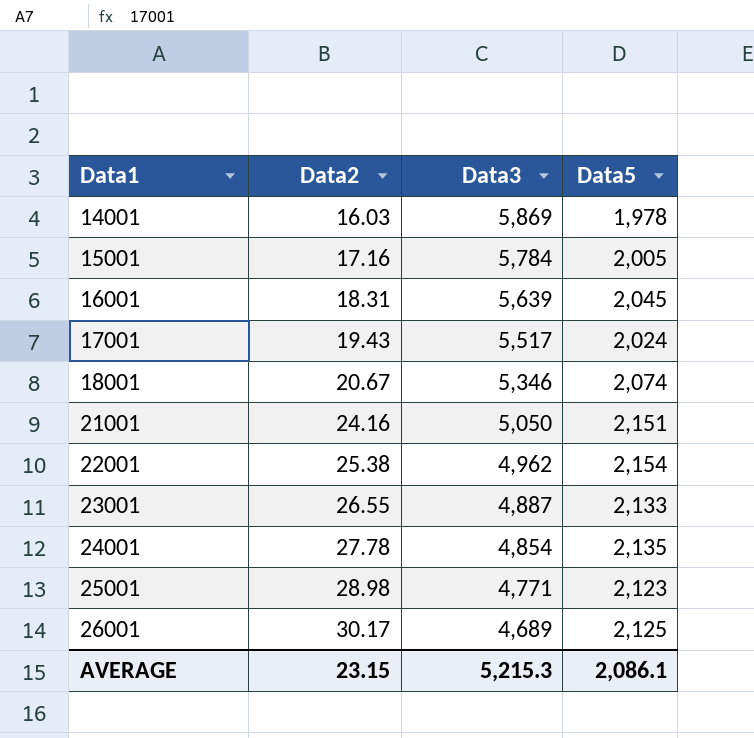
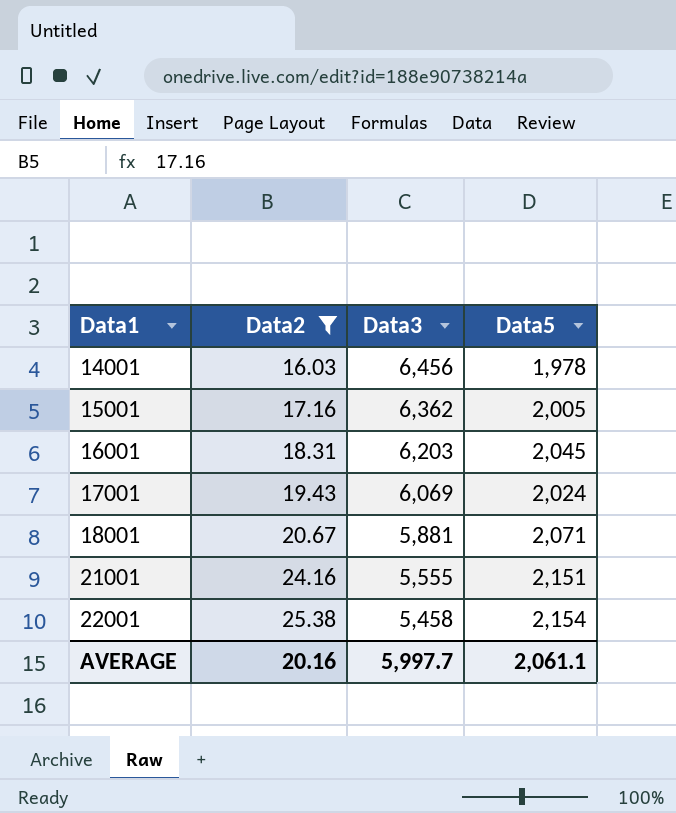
filter: none -> Data2 <= 25.38
14001 | Data3: 5,869 -> 6,456
15001 | Data3: 5,784 -> 6,362
16001 | Data3: 5,639 -> 6,203
17001 | Data3: 5,517 -> 6,069
18001 | Data3: 5,346 -> 5,881
18001 | Data5: 2,074 -> 2,071
21001 | Data3: 5,050 -> 5,555
22001 | Data3: 4,962 -> 5,458
AVERAGE | Data2: 23.15 -> 20.16
AVERAGE | Data3: 5,215.3 -> 5,997.7
AVERAGE | Data5: 2,086.1 -> 2,061.1

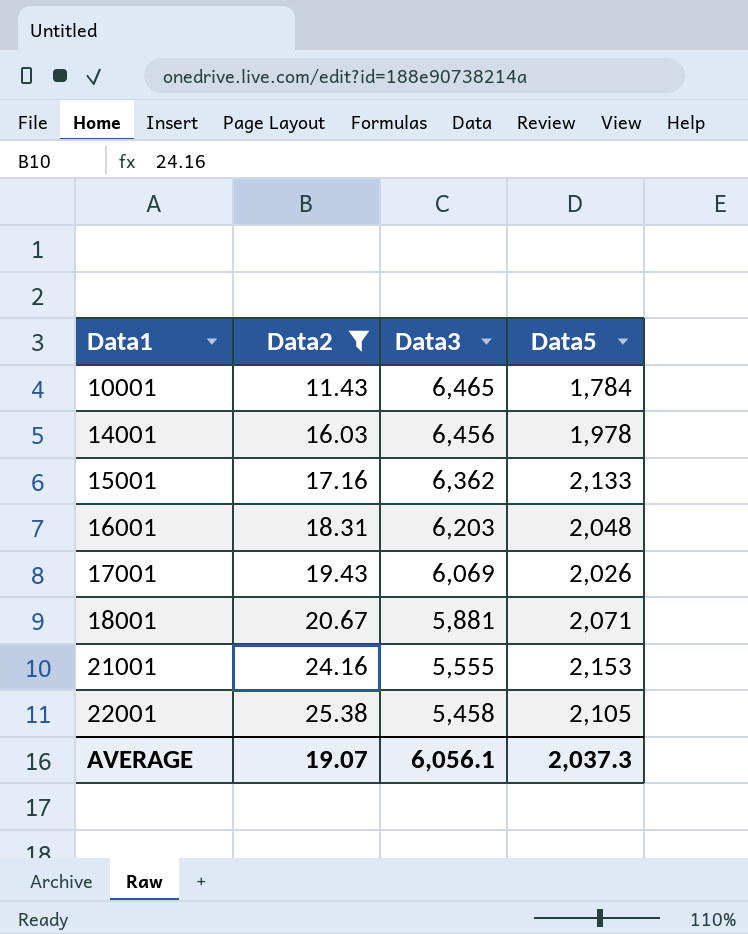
row 10001: none -> 11.43 | 6,465 | 1,784
15001 | Data5: 2,005 -> 2,133
16001 | Data5: 2,045 -> 2,048
17001 | Data5: 2,024 -> 2,026
21001 | Data5: 2,151 -> 2,153
22001 | Data5: 2,154 -> 2,105
AVERAGE | Data2: 20.16 -> 19.07
AVERAGE | Data3: 5,997.7 -> 6,056.1
AVERAGE | Data5: 2,061.1 -> 2,037.3

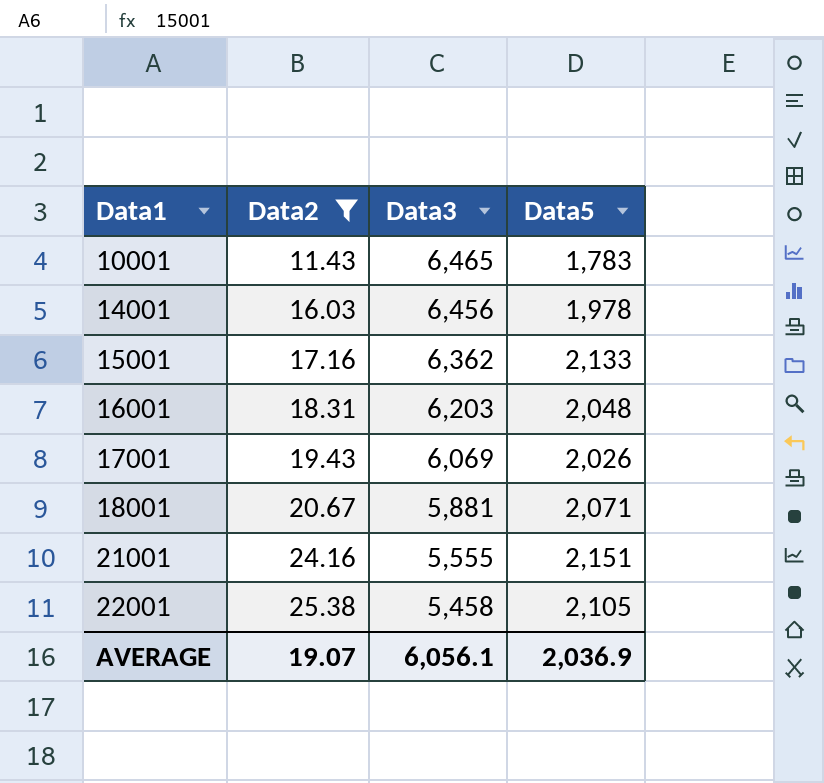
10001 | Data5: 1,784 -> 1,783
21001 | Data5: 2,153 -> 2,151
AVERAGE | Data5: 2,037.3 -> 2,036.9

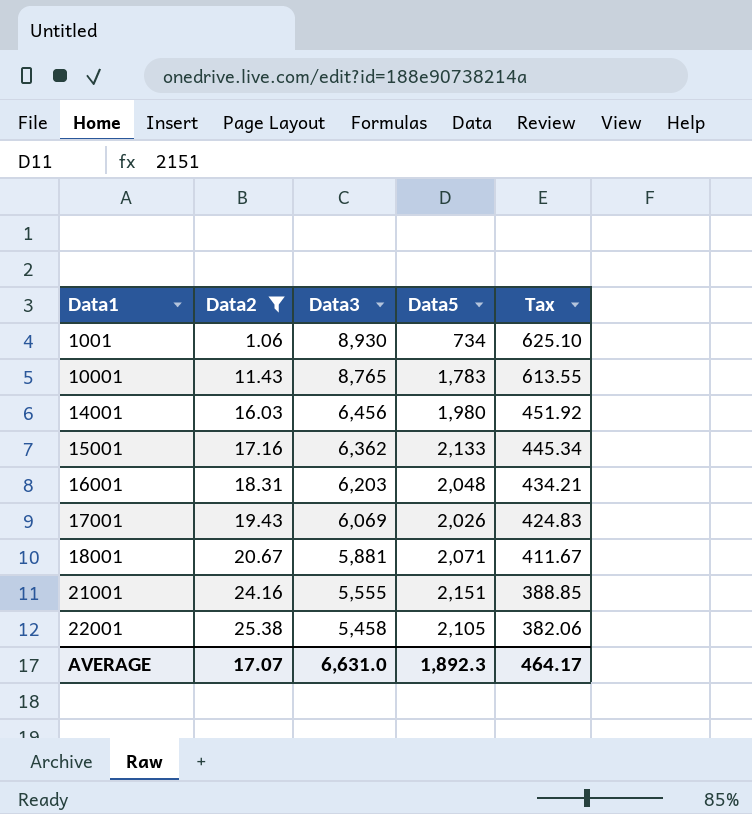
column Tax | formula: none -> [Data3] * 0.07
row 1001: none -> 1.06 | 8,930 | 734 | 625.10
10001 | Data3: 6,465 -> 8,765
14001 | Data5: 1,978 -> 1,980
AVERAGE | Data2: 19.07 -> 17.07
AVERAGE | Data3: 6,056.1 -> 6,631.0
AVERAGE | Data5: 2,036.9 -> 1,892.3

